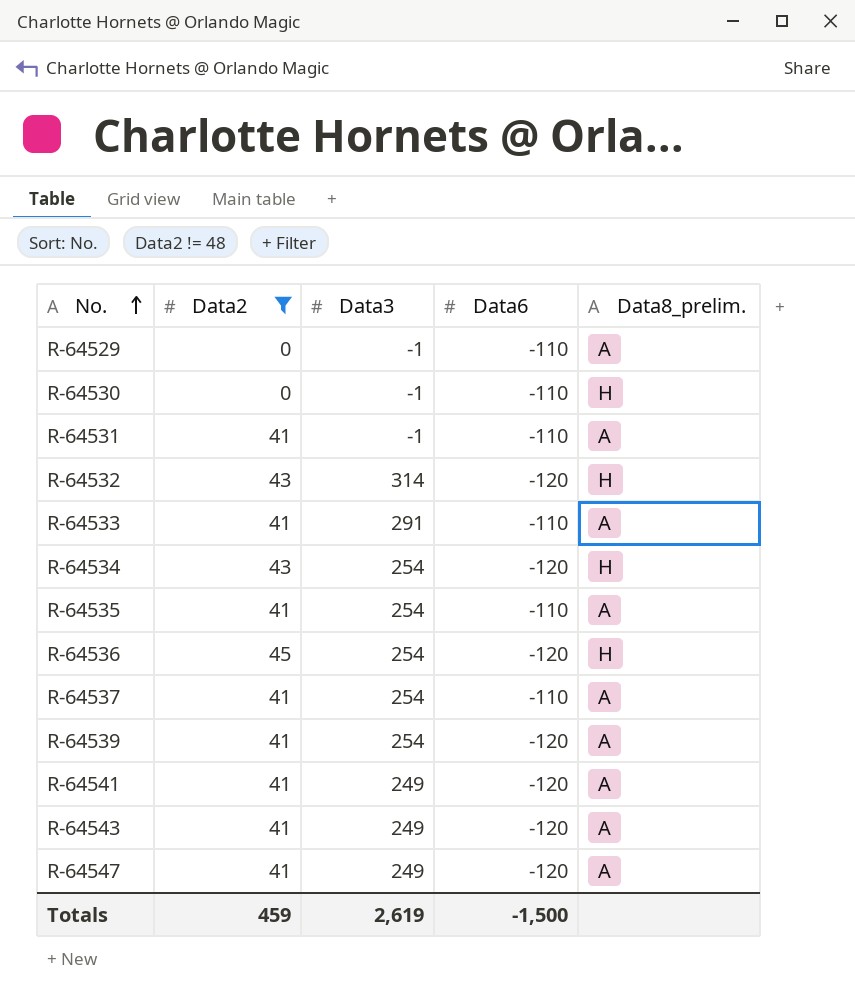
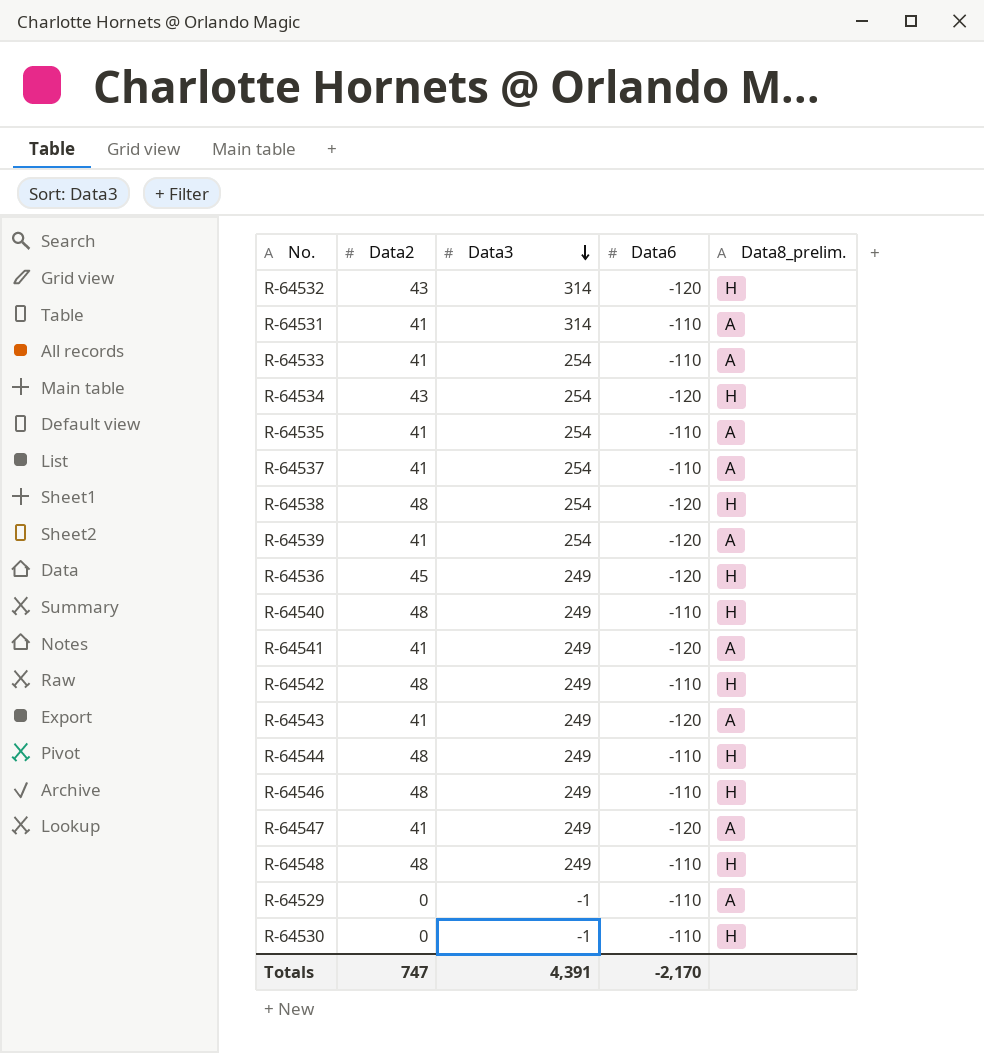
filter: Data2 != 48 -> none
row order: No. ascending -> Data3 descending
R-64531 | Data3: -1 -> 314
R-64533 | Data3: 291 -> 254
R-64536 | Data3: 254 -> 249
Totals | Data2: 459 -> 747
Totals | Data3: 2,619 -> 4,391
Totals | Data6: -1,500 -> -2,170

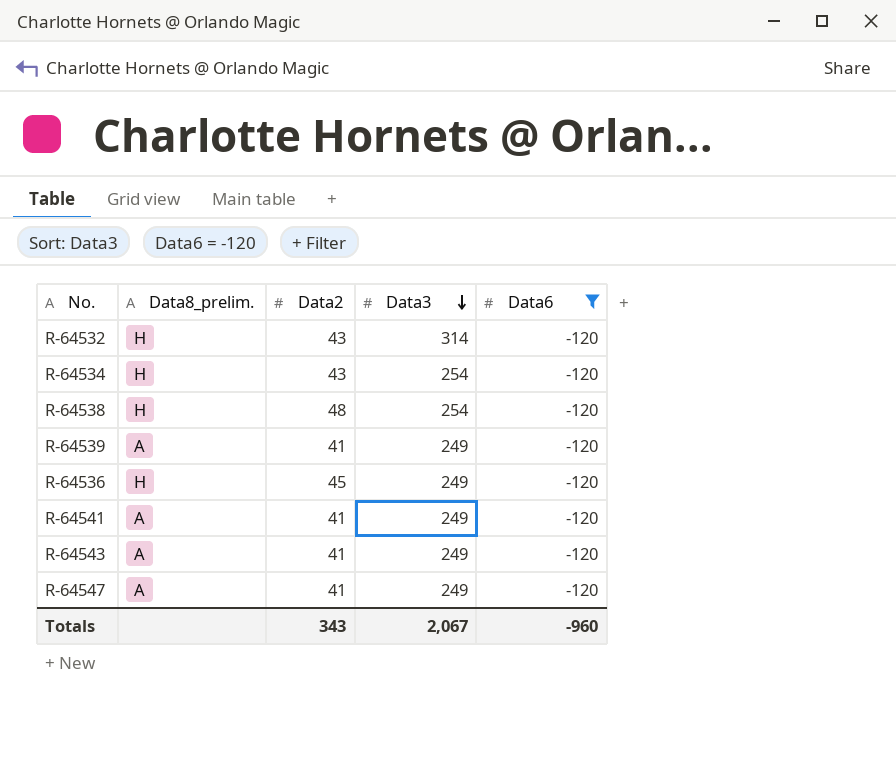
filter: none -> Data6 = -120
column Data8_prelim. | position: 5 -> 2
R-64539 | Data3: 254 -> 249
Totals | Data2: 747 -> 343
Totals | Data3: 4,391 -> 2,067
Totals | Data6: -2,170 -> -960

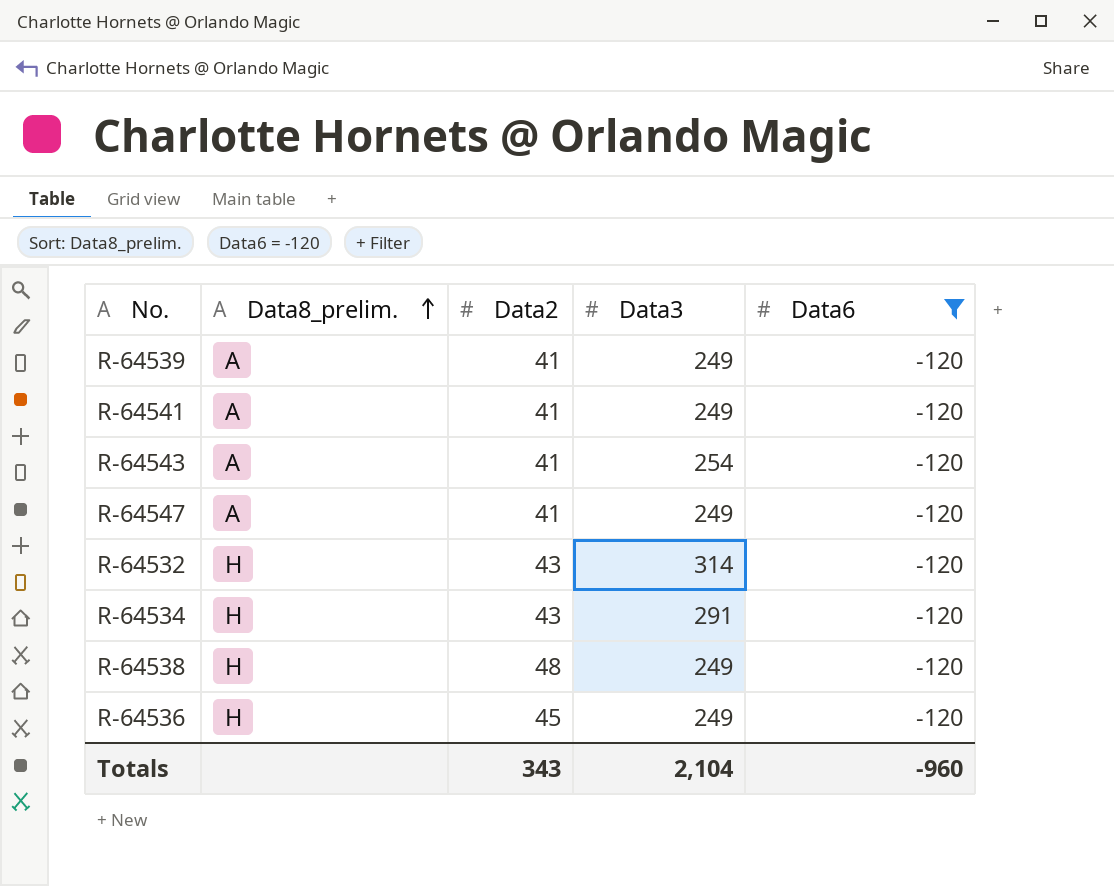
row order: Data3 descending -> Data8_prelim. ascending
R-64543 | Data3: 249 -> 254
R-64534 | Data3: 254 -> 291
R-64538 | Data3: 254 -> 249
Totals | Data3: 2,067 -> 2,104

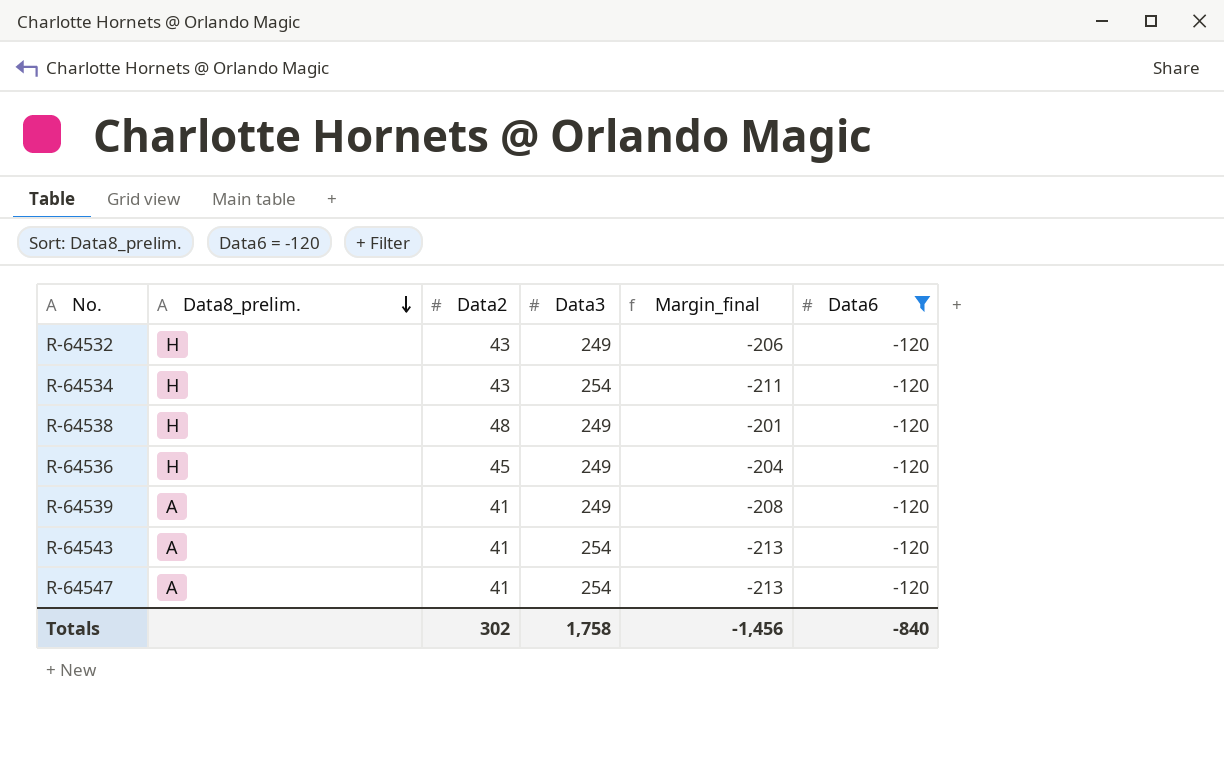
row order: Data8_prelim. ascending -> Data8_prelim. descending
column Margin_final | formula: none -> [Data2] - [Data3]
row R-64541: A | 41 | 249 | -120 -> none
R-64532 | Data3: 314 -> 249
R-64534 | Data3: 291 -> 254
R-64547 | Data3: 249 -> 254
Totals | Data2: 343 -> 302
Totals | Data3: 2,104 -> 1,758
Totals | Data6: -960 -> -840

